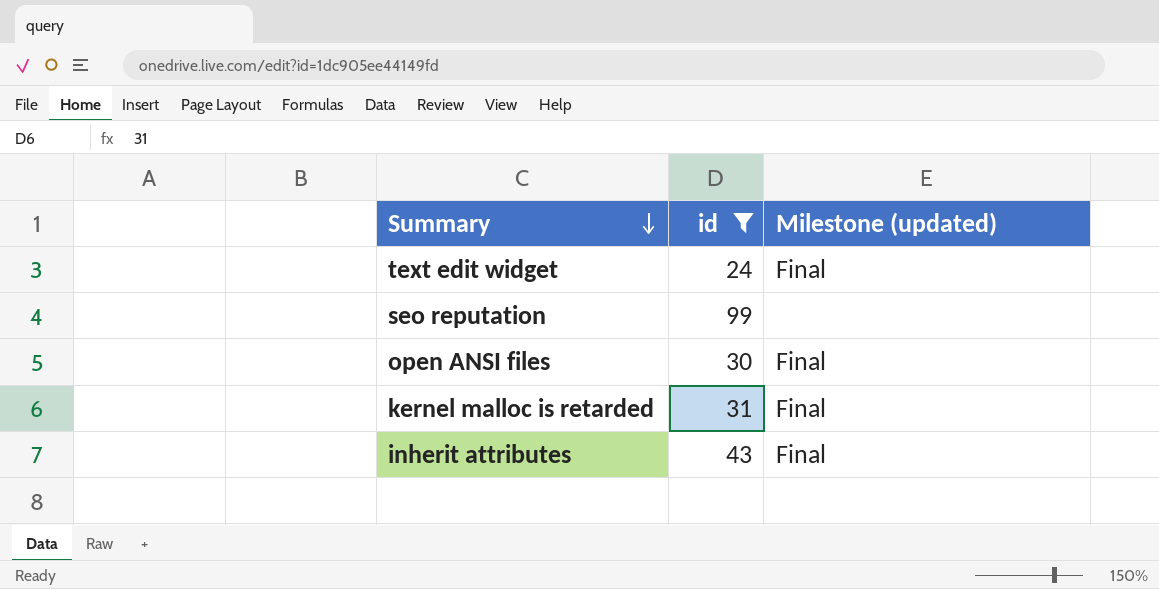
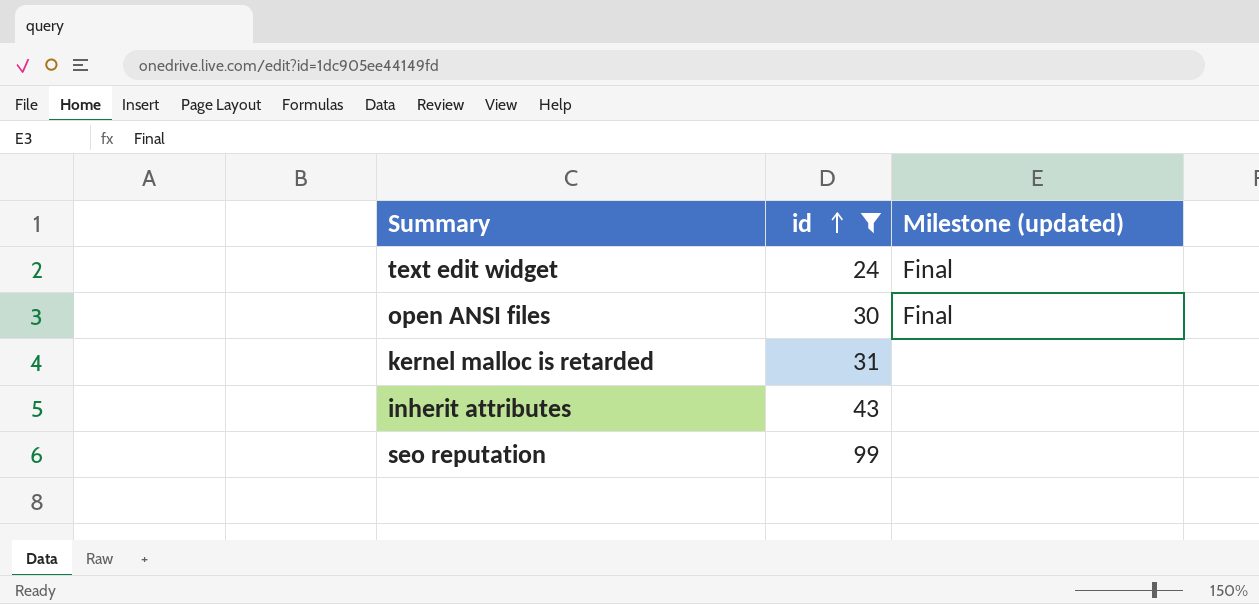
row order: Summary descending -> id ascending
kernel malloc is retarded | Milestone (updated): Final -> none
inherit attributes | Milestone (updated): Final -> none

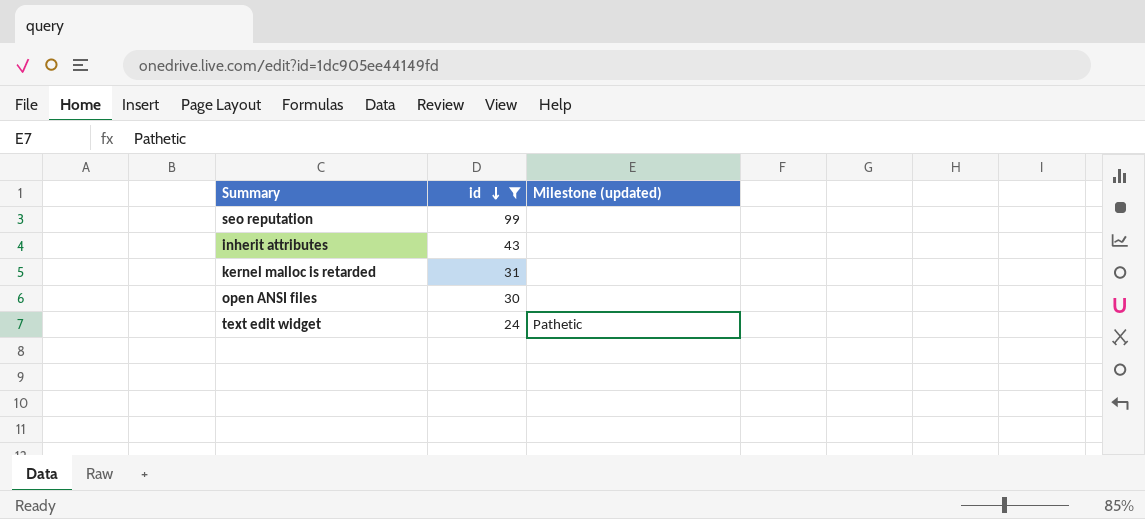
row order: id ascending -> id descending
open ANSI files | Milestone (updated): Final -> none
text edit widget | Milestone (updated): Final -> Pathetic

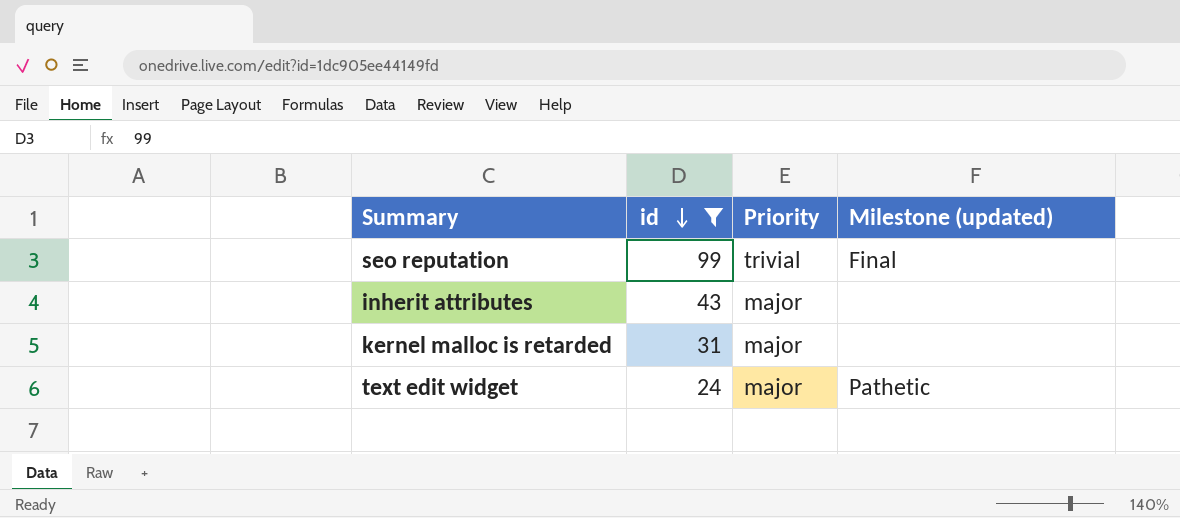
column Priority | position: none -> 3
row open ANSI files: 30 | none -> none
seo reputation | Milestone (updated): none -> Final

